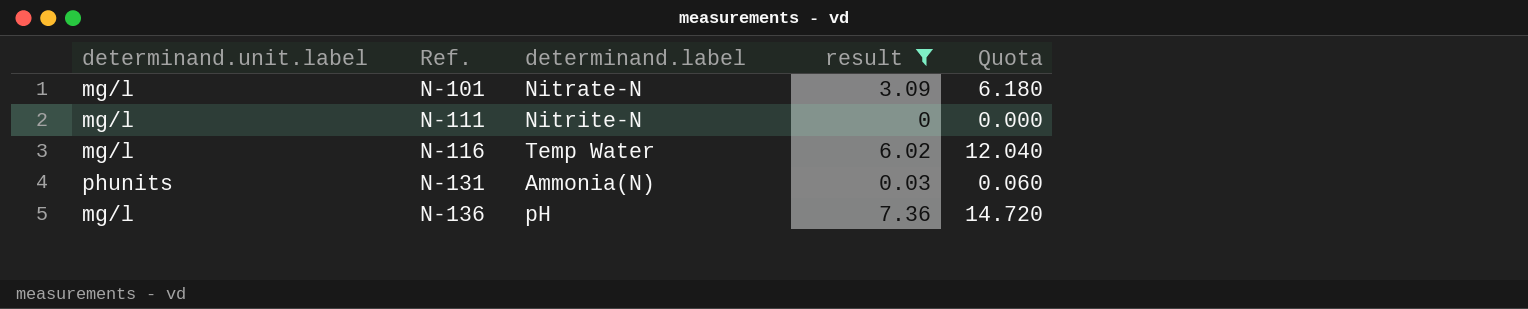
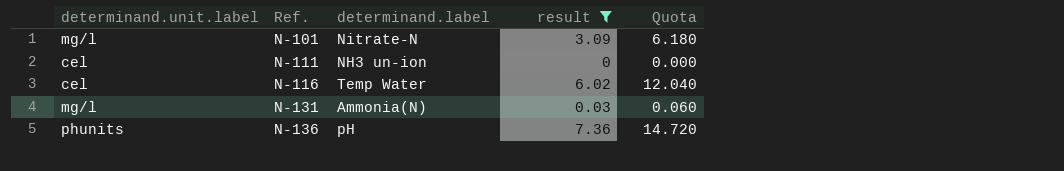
N-111 | determinand.unit.label: mg/l -> cel
N-111 | determinand.label: Nitrite-N -> NH3 un-ion
N-116 | determinand.unit.label: mg/l -> cel
N-131 | determinand.unit.label: phunits -> mg/l
N-136 | determinand.unit.label: mg/l -> phunits

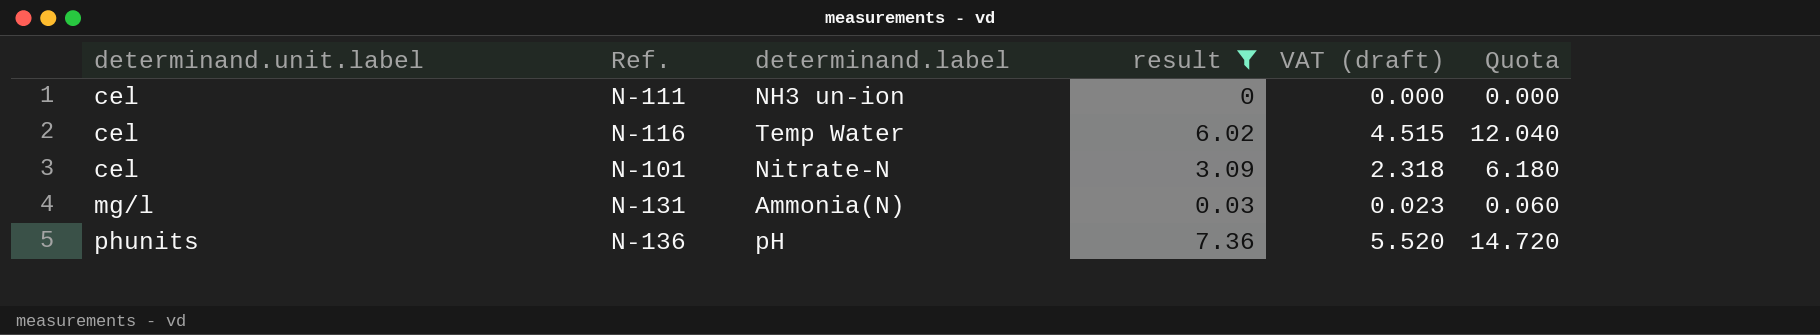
row order: Ref. ascending -> determinand.unit.label ascending
column VAT (draft) | formula: none -> [result] * 0.75
N-101 | determinand.unit.label: mg/l -> cel

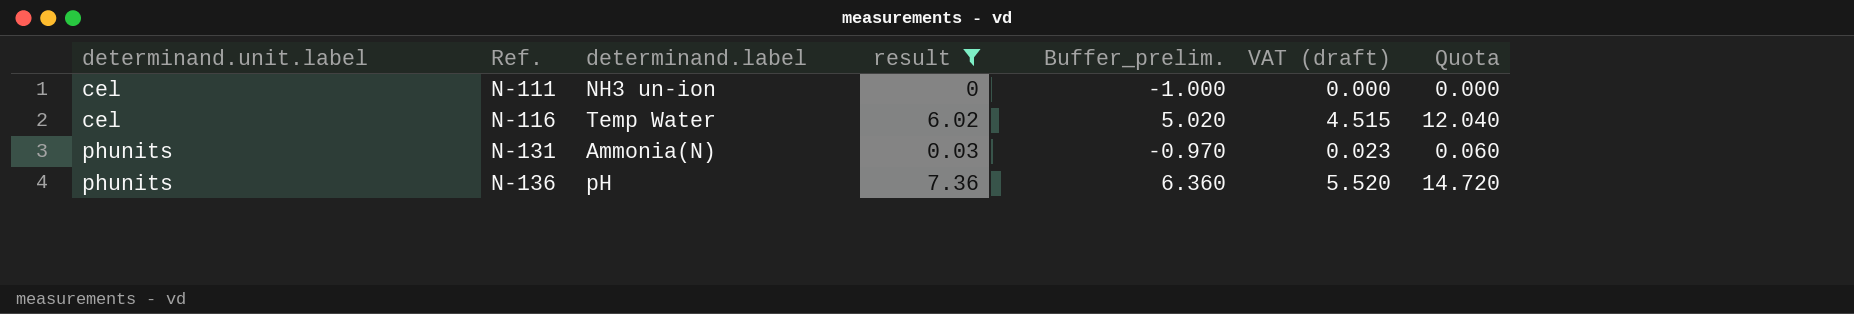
column Buffer_prelim. | formula: none -> [result] - 1
row N-101: cel | Nitrate-N | 3.09 | 2.318 | 6.180 -> none
N-131 | determinand.unit.label: mg/l -> phunits

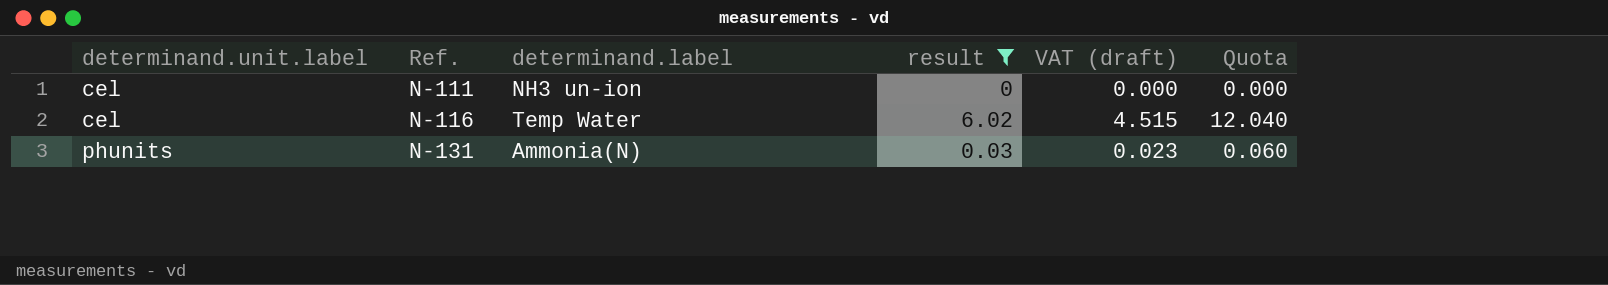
column Buffer_prelim. | formula: [result] - 1 -> none
row N-136: phunits | pH | 7.36 | 6.360 | 5.520 | 14.720 -> none

